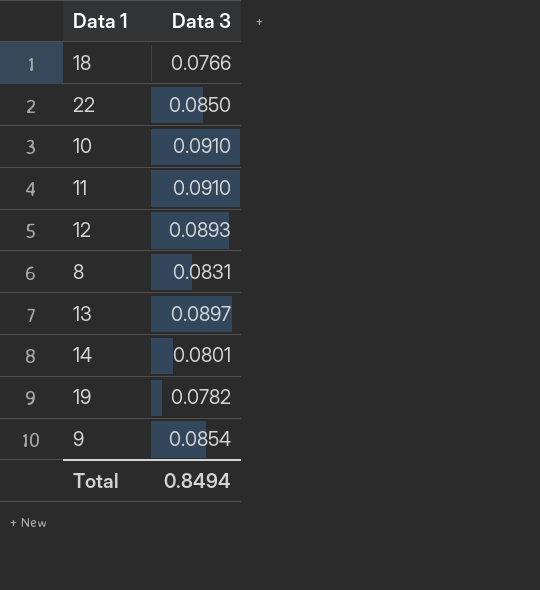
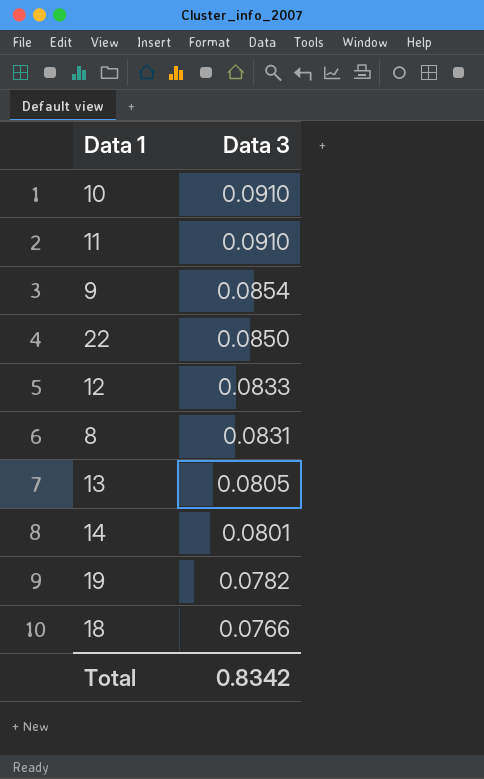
row order: none -> Data 3 descending
12 | Data 3: 0.0893 -> 0.0833
13 | Data 3: 0.0897 -> 0.0805
Total | Data 3: 0.8494 -> 0.8342

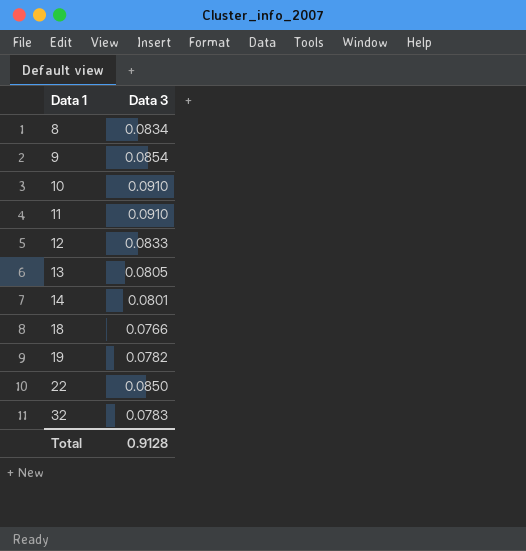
row order: Data 3 descending -> Data 1 ascending
8 | Data 3: 0.0831 -> 0.0834
row 32: none -> 0.0783
Total | Data 3: 0.8342 -> 0.9128

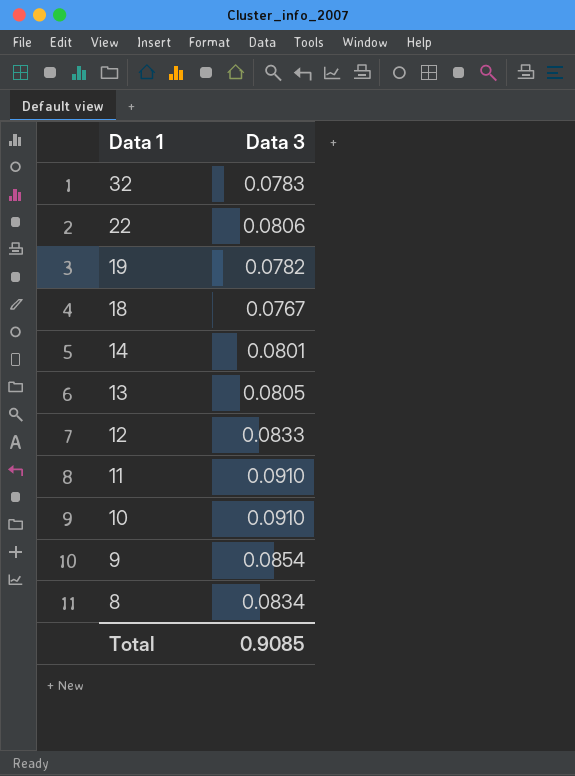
row order: Data 1 ascending -> Data 1 descending
22 | Data 3: 0.0850 -> 0.0806
18 | Data 3: 0.0766 -> 0.0767
Total | Data 3: 0.9128 -> 0.9085

